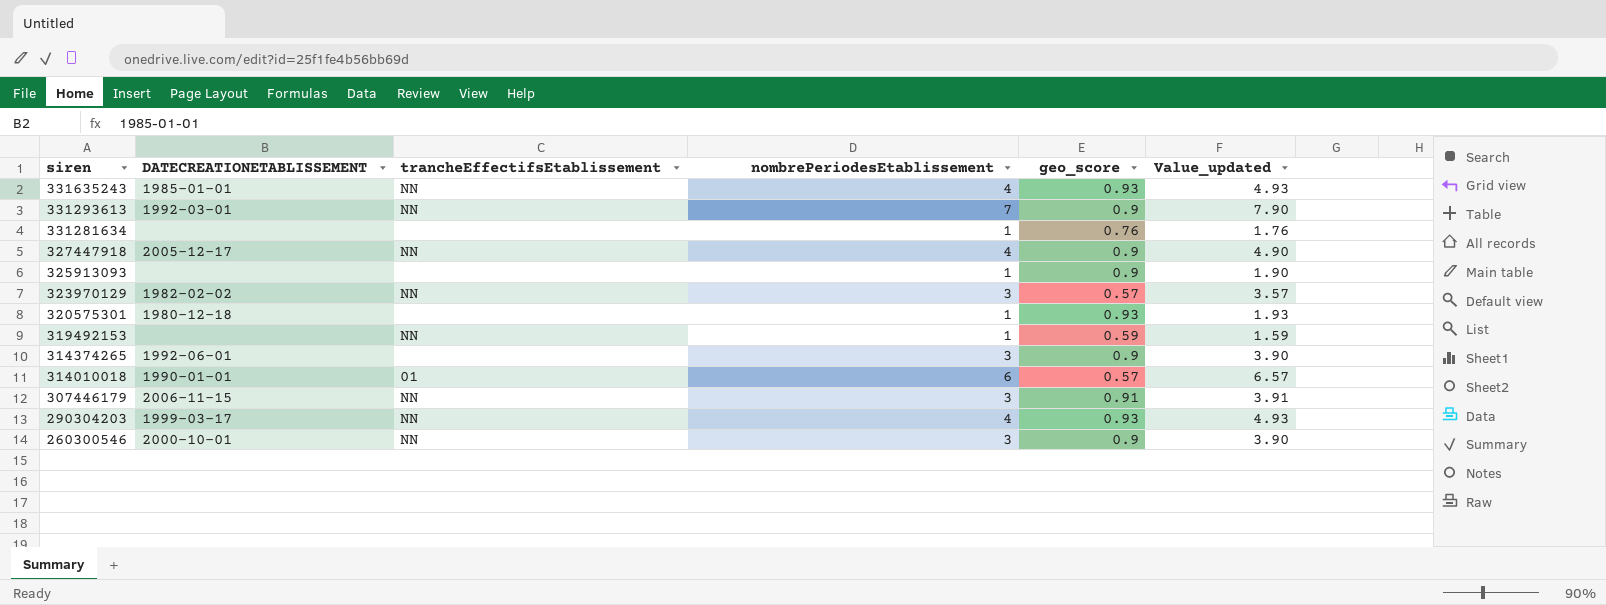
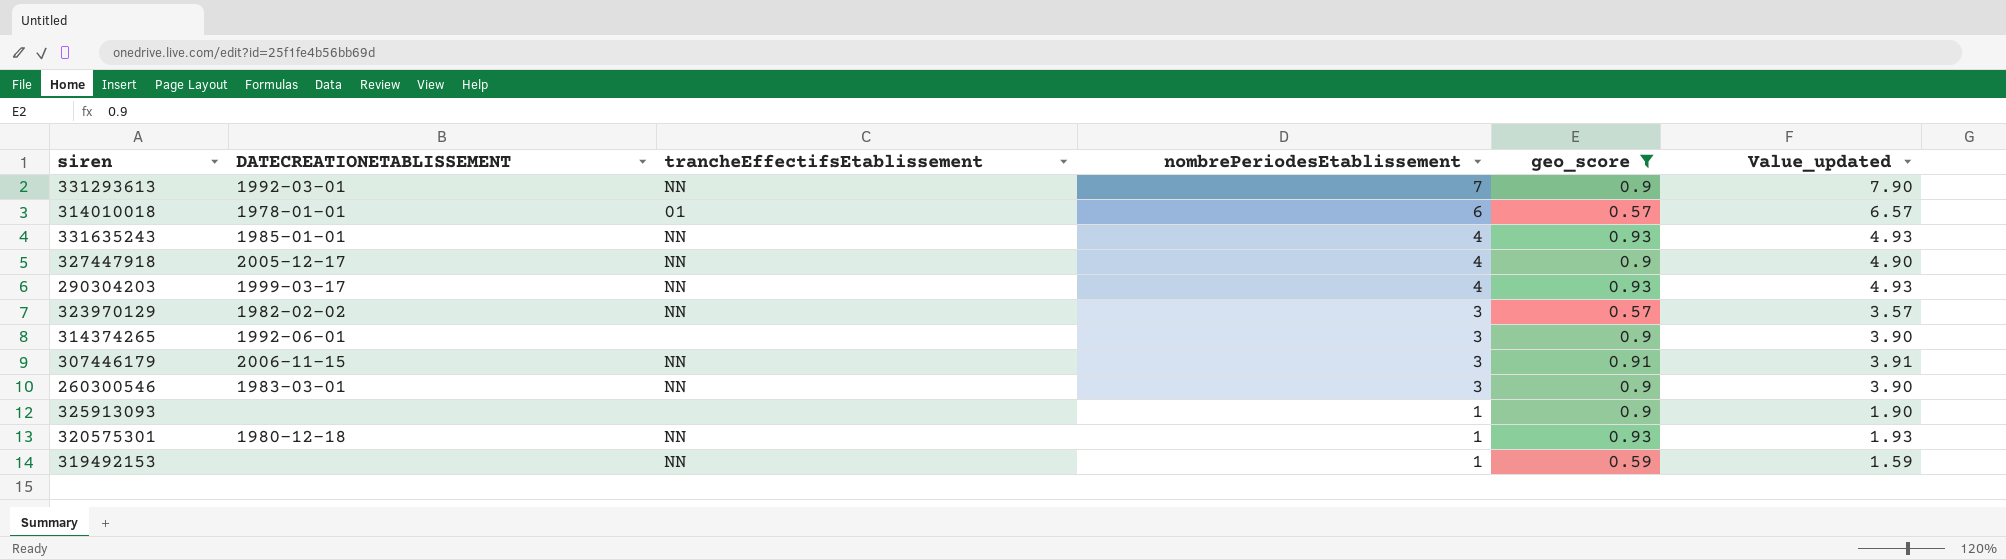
filter: none -> geo_score != 0.76
row order: siren descending -> nombrePeriodesEtablissement descending
314010018 | DATECREATIONETABLISSEMENT: 1990-01-01 -> 1978-01-01
260300546 | DATECREATIONETABLISSEMENT: 2000-10-01 -> 1983-03-01
320575301 | trancheEffectifsEtablissement: none -> NN

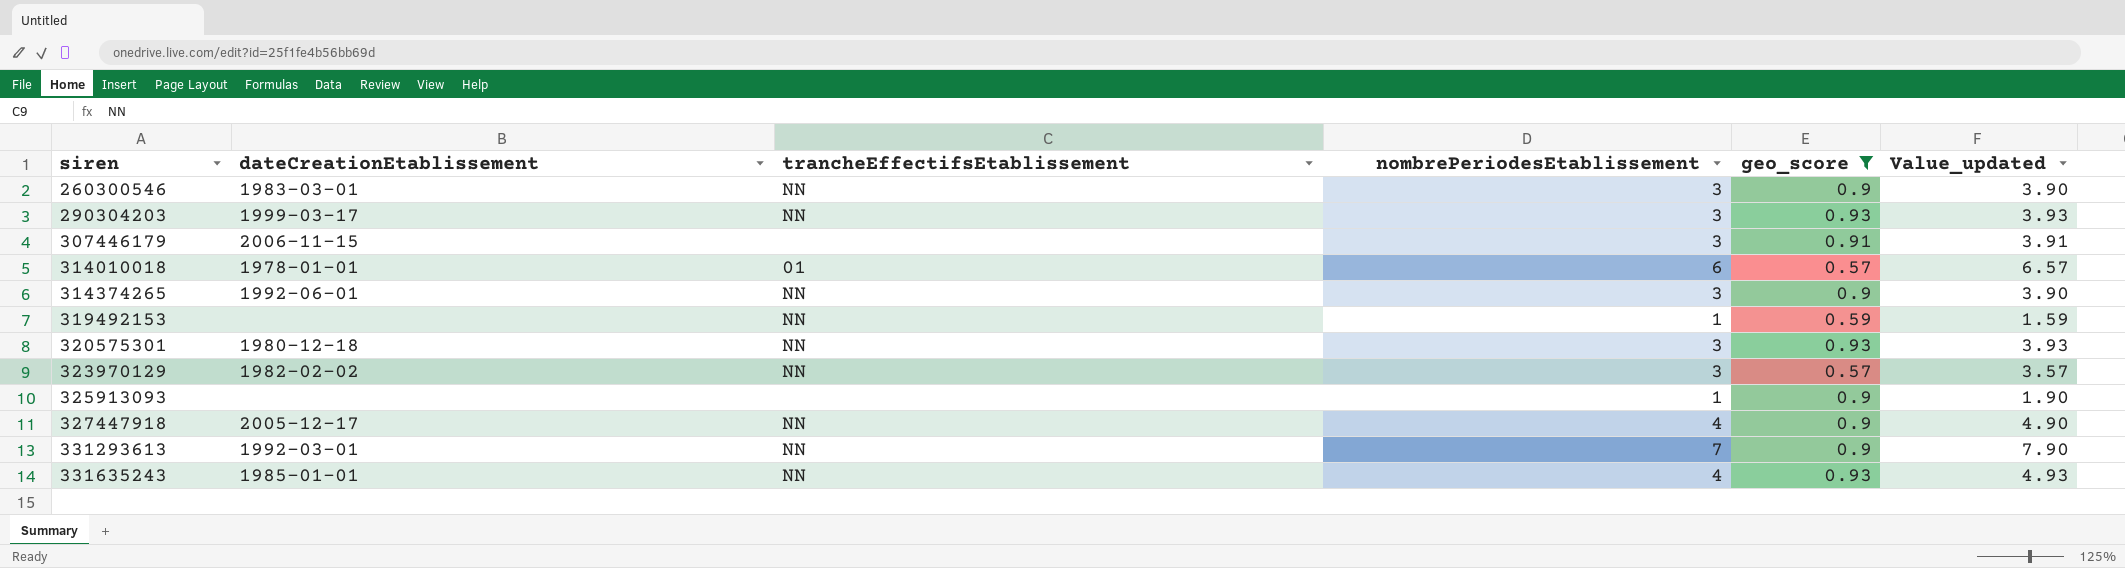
row order: nombrePeriodesEtablissement descending -> siren ascending
column name: DATECREATIONETABLISSEMENT -> dateCreationEtablissement
290304203 | nombrePeriodesEtablissement: 4 -> 3
290304203 | Value_updated: 4.93 -> 3.93
307446179 | trancheEffectifsEtablissement: NN -> none
314374265 | trancheEffectifsEtablissement: none -> NN
320575301 | nombrePeriodesEtablissement: 1 -> 3
320575301 | Value_updated: 1.93 -> 3.93

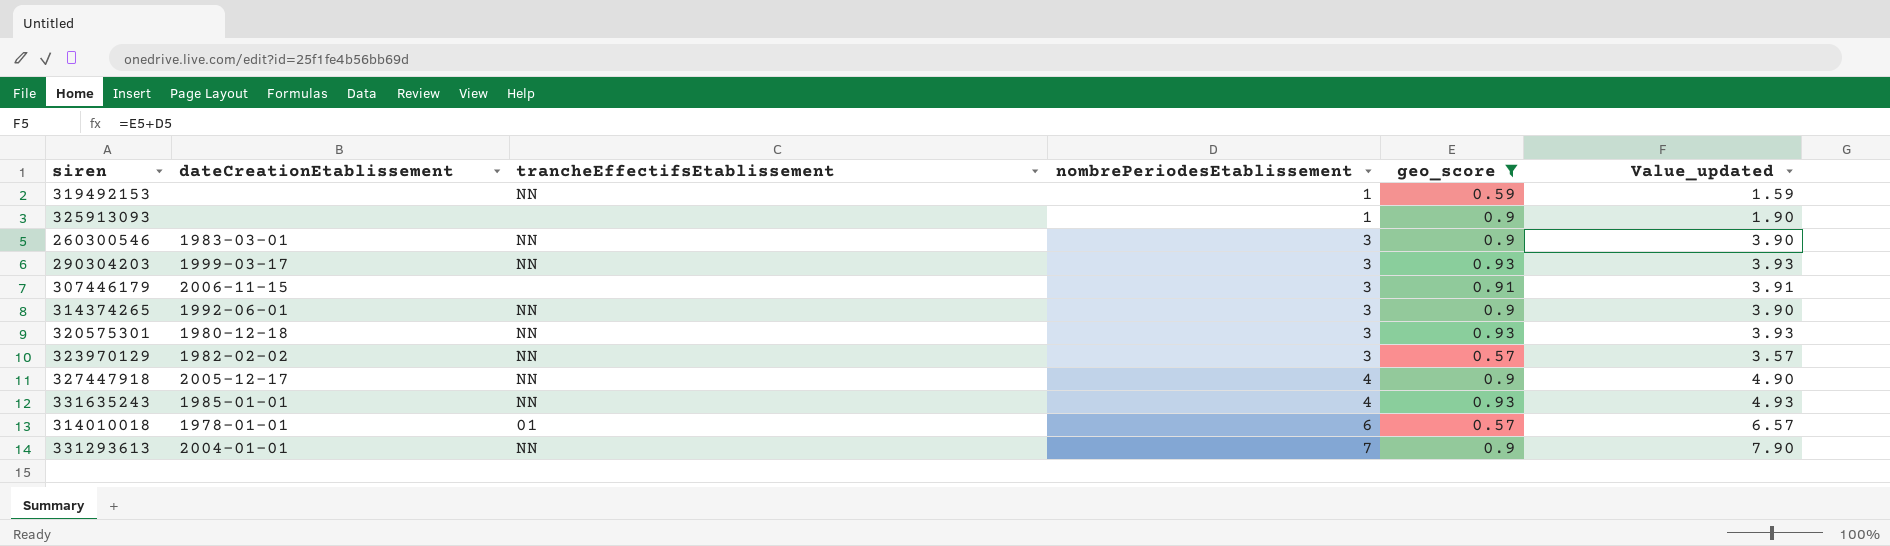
row order: siren ascending -> nombrePeriodesEtablissement ascending
331293613 | dateCreationEtablissement: 1992-03-01 -> 2004-01-01

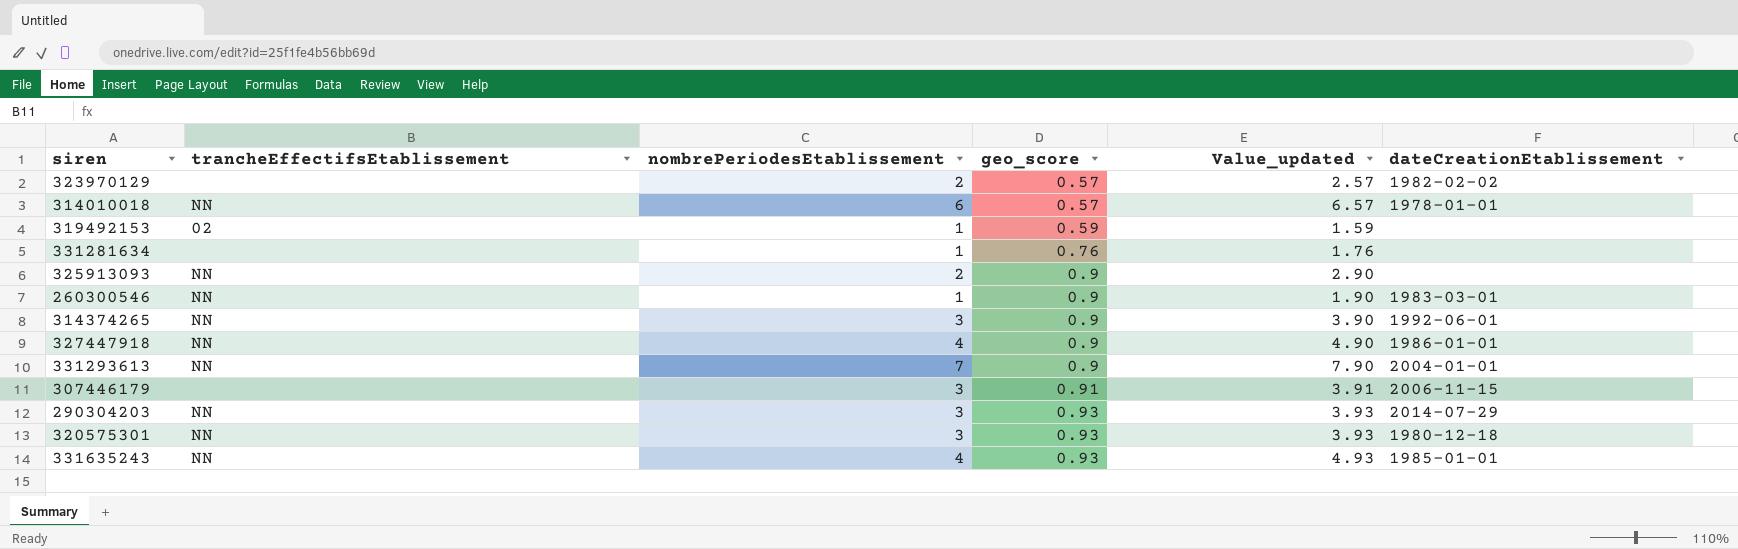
filter: geo_score != 0.76 -> none
row order: nombrePeriodesEtablissement ascending -> geo_score ascending
column dateCreationEtablissement | position: 2 -> 6
323970129 | trancheEffectifsEtablissement: NN -> none
323970129 | nombrePeriodesEtablissement: 3 -> 2
323970129 | Value_updated: 3.57 -> 2.57
314010018 | trancheEffectifsEtablissement: 01 -> NN
319492153 | trancheEffectifsEtablissement: NN -> 02
325913093 | trancheEffectifsEtablissement: none -> NN
325913093 | nombrePeriodesEtablissement: 1 -> 2
325913093 | Value_updated: 1.90 -> 2.90
260300546 | nombrePeriodesEtablissement: 3 -> 1
260300546 | Value_updated: 3.90 -> 1.90
327447918 | dateCreationEtablissement: 2005-12-17 -> 1986-01-01
290304203 | dateCreationEtablissement: 1999-03-17 -> 2014-07-29

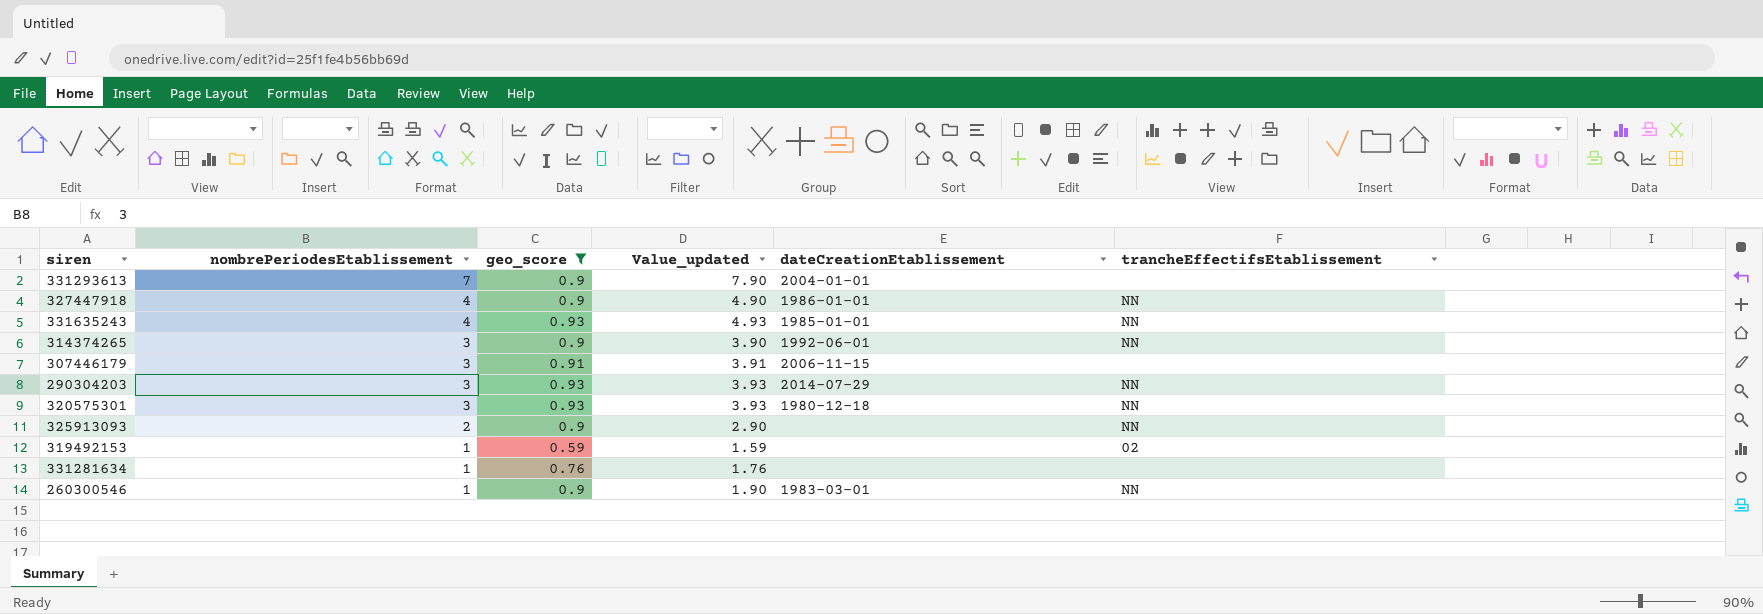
filter: none -> geo_score != 0.57
row order: geo_score ascending -> nombrePeriodesEtablissement descending
column trancheEffectifsEtablissement | position: 2 -> 6
331293613 | trancheEffectifsEtablissement: NN -> none

